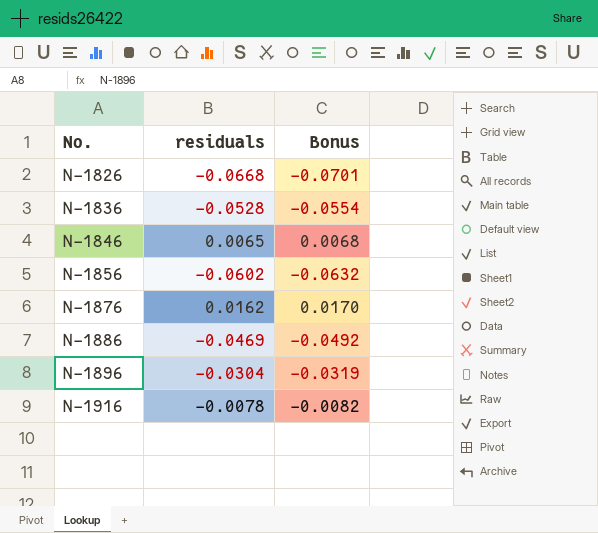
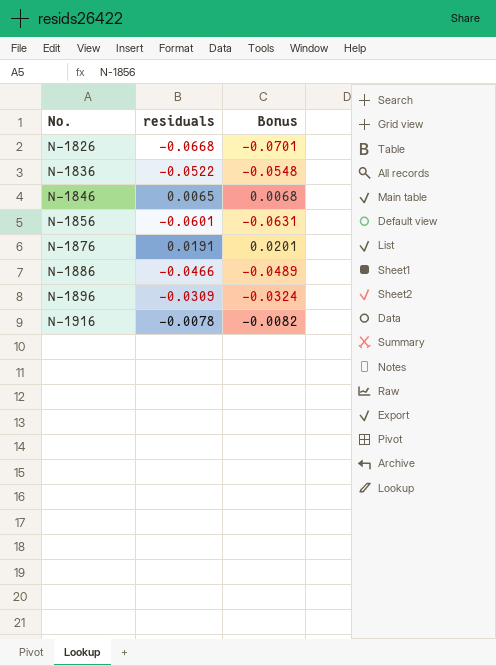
N-1836 | residuals: -0.0528 -> -0.0522
N-1836 | Bonus: -0.0554 -> -0.0548
N-1856 | residuals: -0.0602 -> -0.0601
N-1856 | Bonus: -0.0632 -> -0.0631
N-1876 | residuals: 0.0162 -> 0.0191
N-1876 | Bonus: 0.0170 -> 0.0201
N-1886 | residuals: -0.0469 -> -0.0466
N-1886 | Bonus: -0.0492 -> -0.0489
N-1896 | residuals: -0.0304 -> -0.0309
N-1896 | Bonus: -0.0319 -> -0.0324

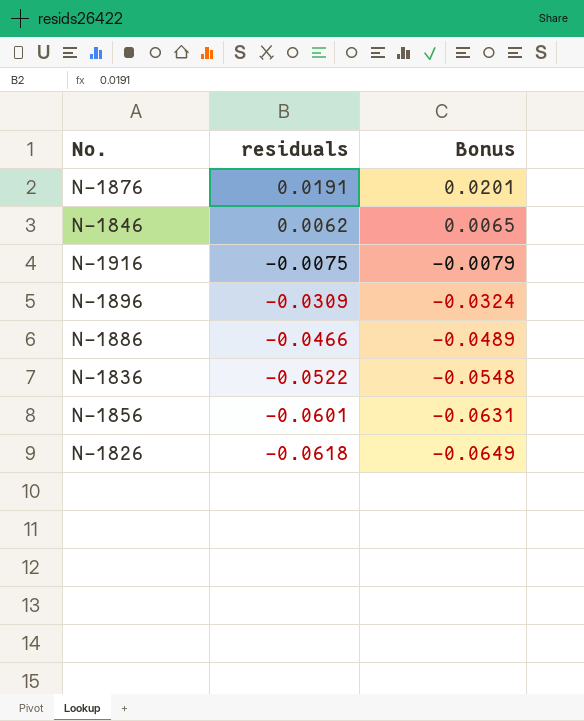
row order: No. ascending -> residuals descending
N-1846 | residuals: 0.0065 -> 0.0062
N-1846 | Bonus: 0.0068 -> 0.0065
N-1916 | residuals: -0.0078 -> -0.0075
N-1916 | Bonus: -0.0082 -> -0.0079
N-1826 | residuals: -0.0668 -> -0.0618
N-1826 | Bonus: -0.0701 -> -0.0649

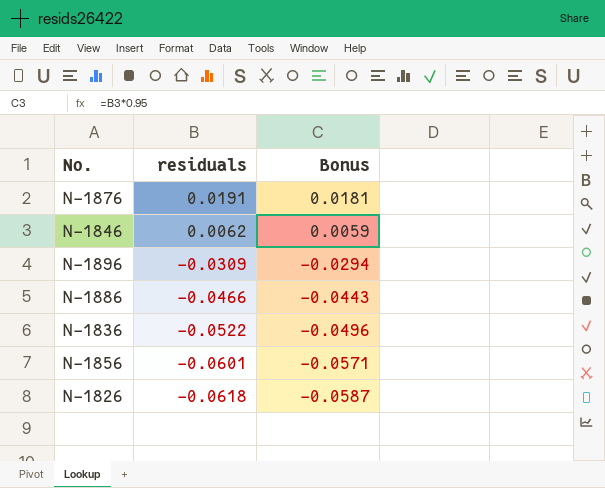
column Bonus | formula: [residuals] * 1.05 -> [residuals] * 0.95
row N-1916: -0.0075 | -0.0079 -> none

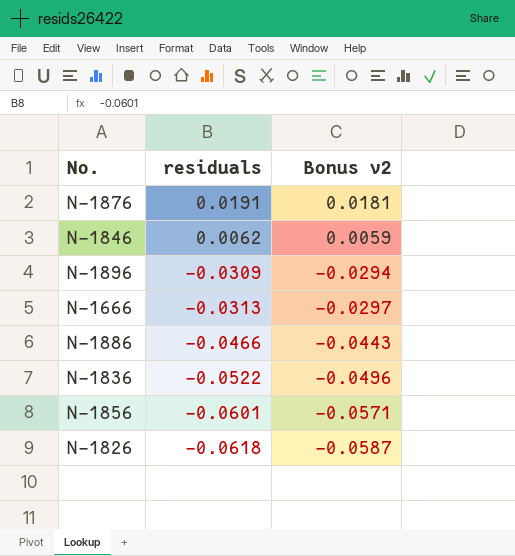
column name: Bonus -> Bonus v2
row N-1666: none -> -0.0313 | -0.0297

